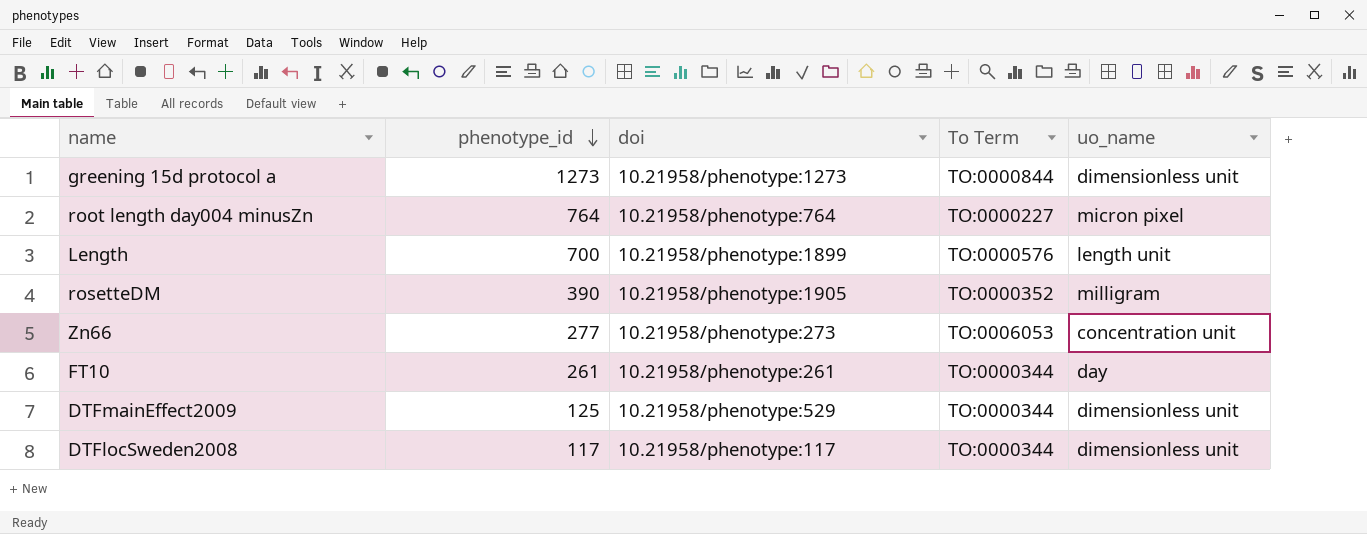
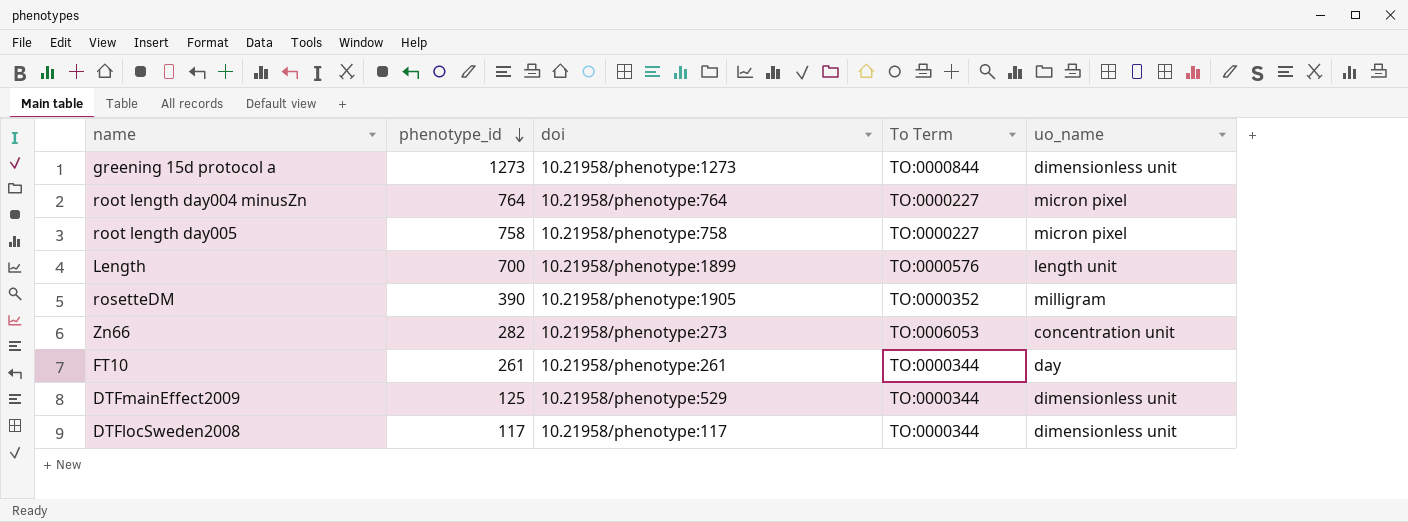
row root length day005: none -> 758 | 10.21958/phenotype:758 | TO:0000227 | micron pixel
Zn66 | phenotype_id: 277 -> 282

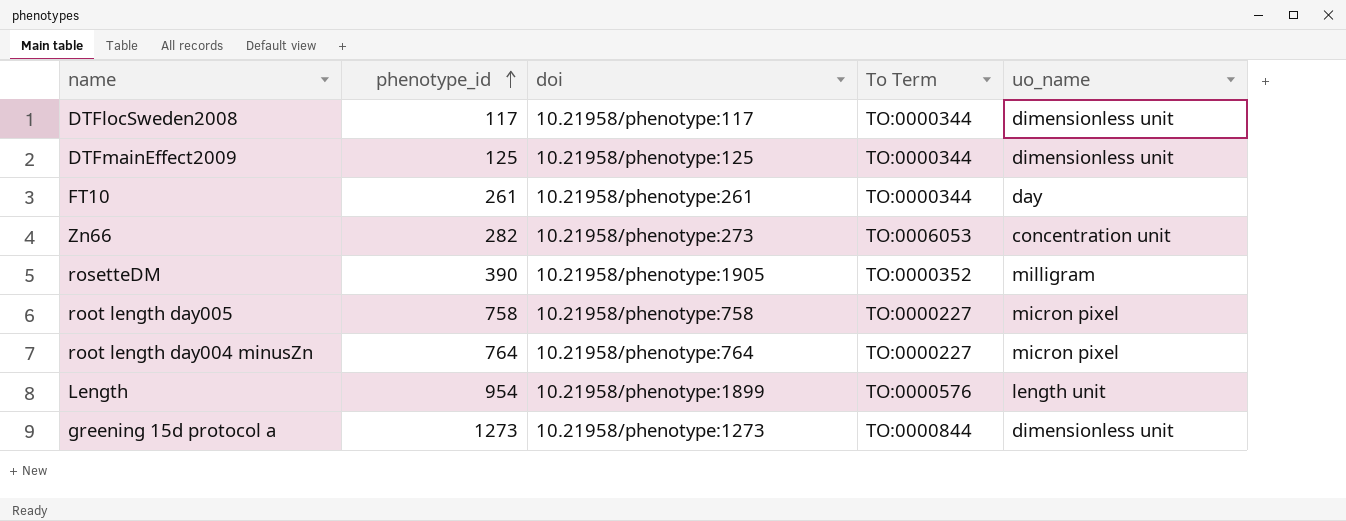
row order: phenotype_id descending -> phenotype_id ascending
DTFmainEffect2009 | doi: 10.21958/phenotype:529 -> 10.21958/phenotype:125
Length | phenotype_id: 700 -> 954

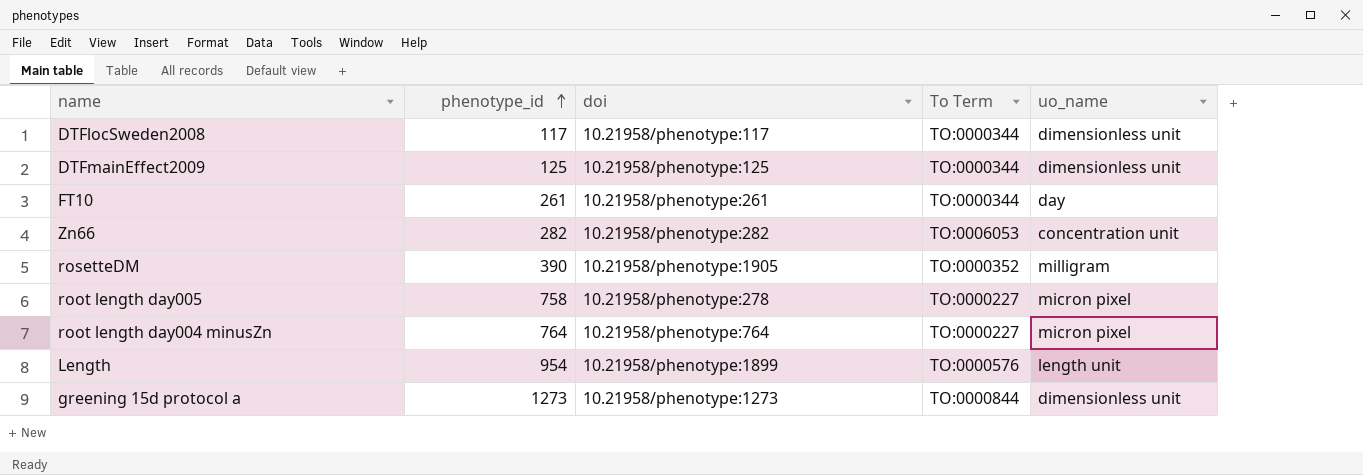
Zn66 | doi: 10.21958/phenotype:273 -> 10.21958/phenotype:282
root length day005 | doi: 10.21958/phenotype:758 -> 10.21958/phenotype:278

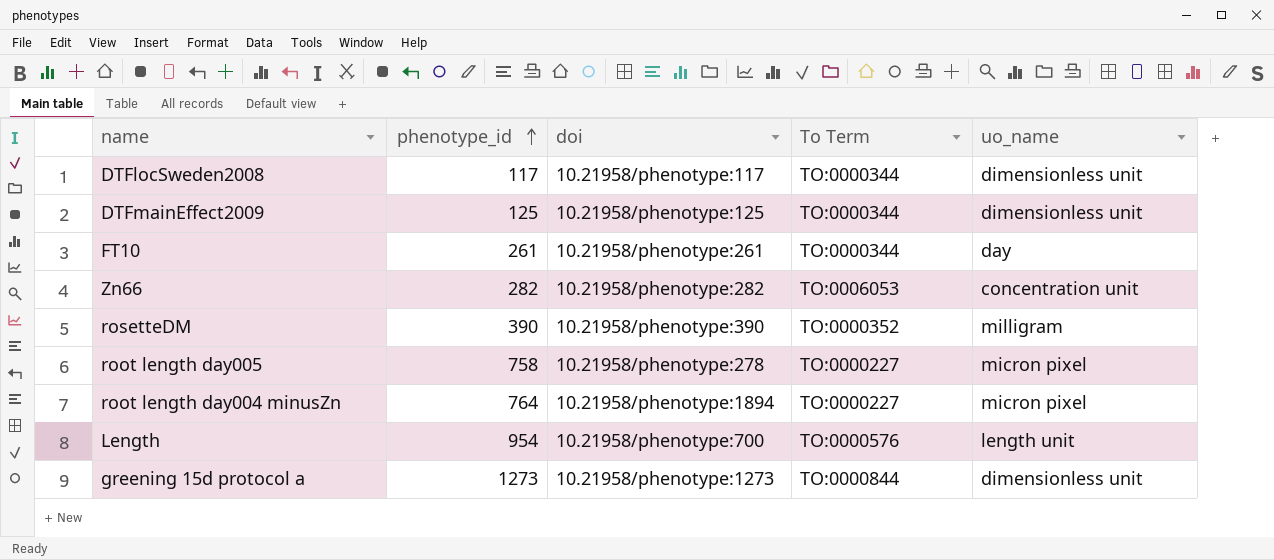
rosetteDM | doi: 10.21958/phenotype:1905 -> 10.21958/phenotype:390
root length day004 minusZn | doi: 10.21958/phenotype:764 -> 10.21958/phenotype:1894
Length | doi: 10.21958/phenotype:1899 -> 10.21958/phenotype:700

